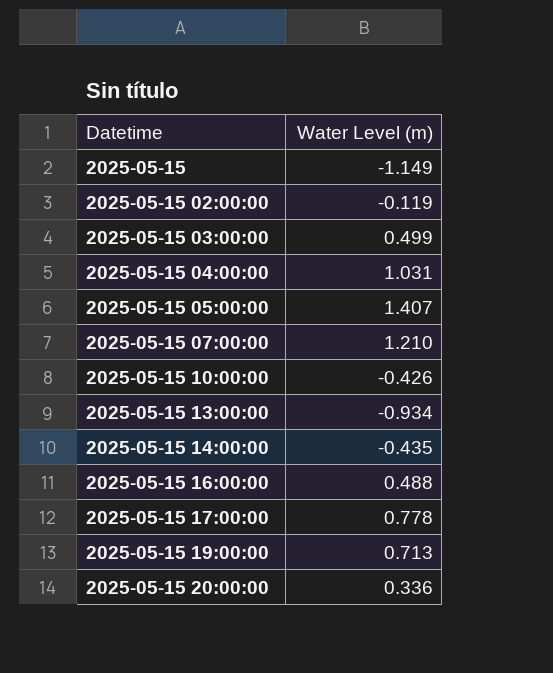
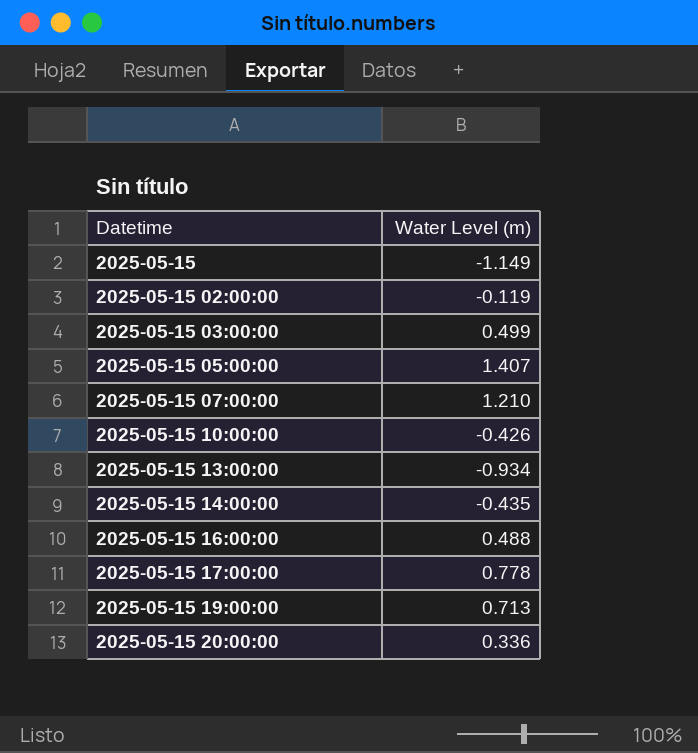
row 2025-05-15 04:00:00: 1.031 -> none

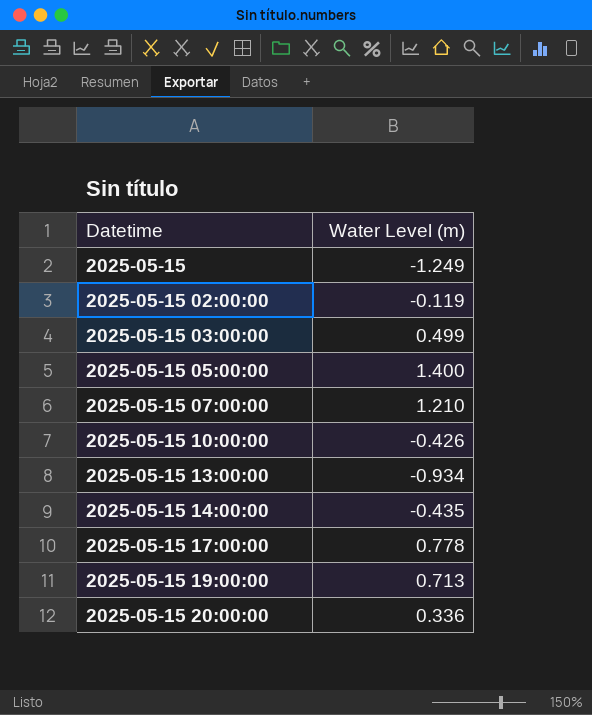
row 2025-05-15 16:00:00: 0.488 -> none
2025-05-15 | Water Level (m): -1.149 -> -1.249
2025-05-15 05:00:00 | Water Level (m): 1.407 -> 1.400

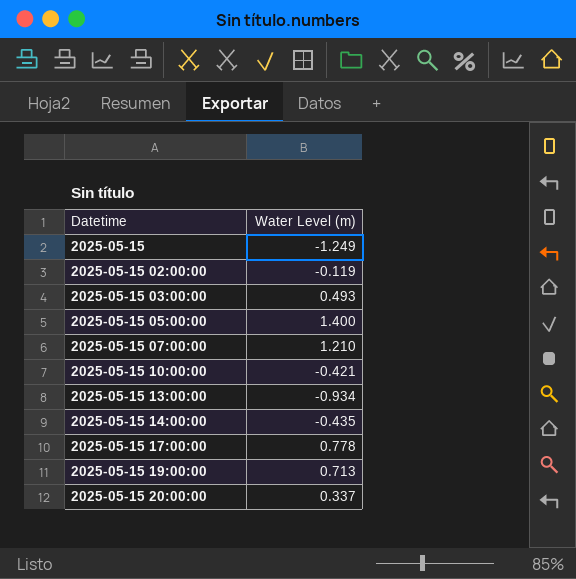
2025-05-15 03:00:00 | Water Level (m): 0.499 -> 0.493
2025-05-15 10:00:00 | Water Level (m): -0.426 -> -0.421
2025-05-15 20:00:00 | Water Level (m): 0.336 -> 0.337

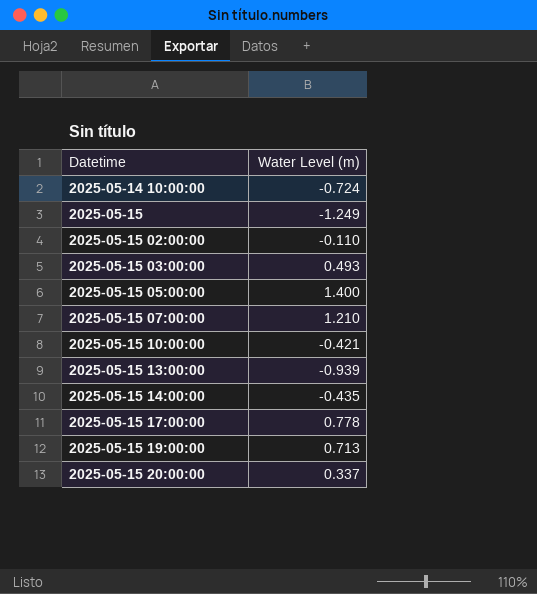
row 2025-05-14 10:00:00: none -> -0.724
2025-05-15 02:00:00 | Water Level (m): -0.119 -> -0.110
2025-05-15 13:00:00 | Water Level (m): -0.934 -> -0.939

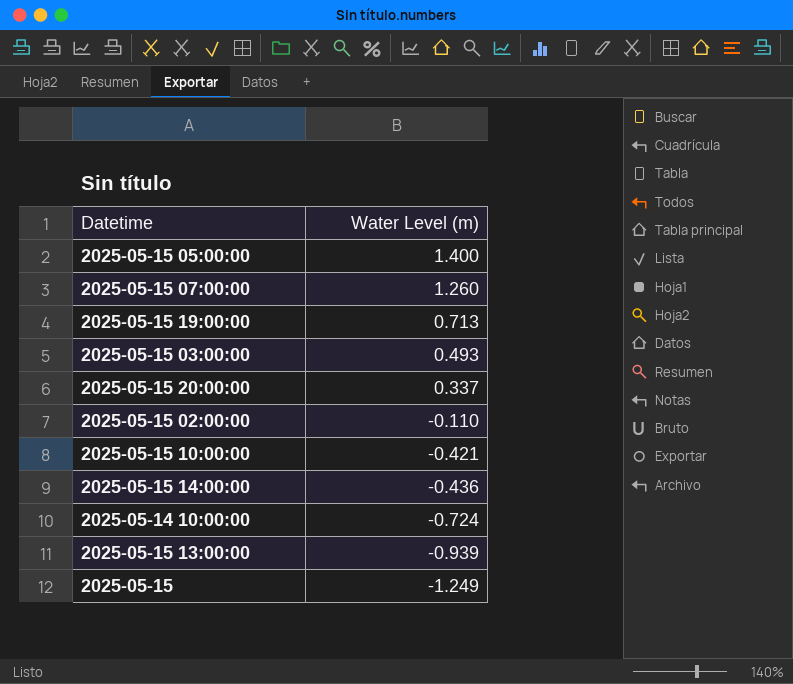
row order: Datetime ascending -> Water Level (m) descending
row 2025-05-15 17:00:00: 0.778 -> none
2025-05-15 07:00:00 | Water Level (m): 1.210 -> 1.260
2025-05-15 14:00:00 | Water Level (m): -0.435 -> -0.436

